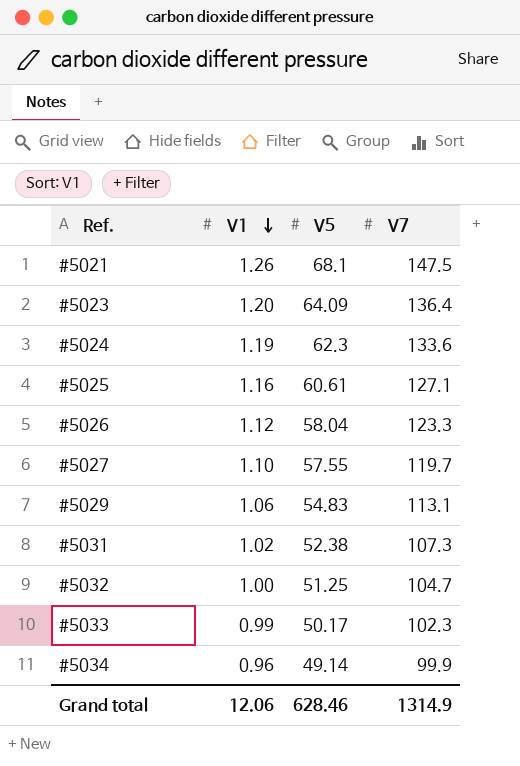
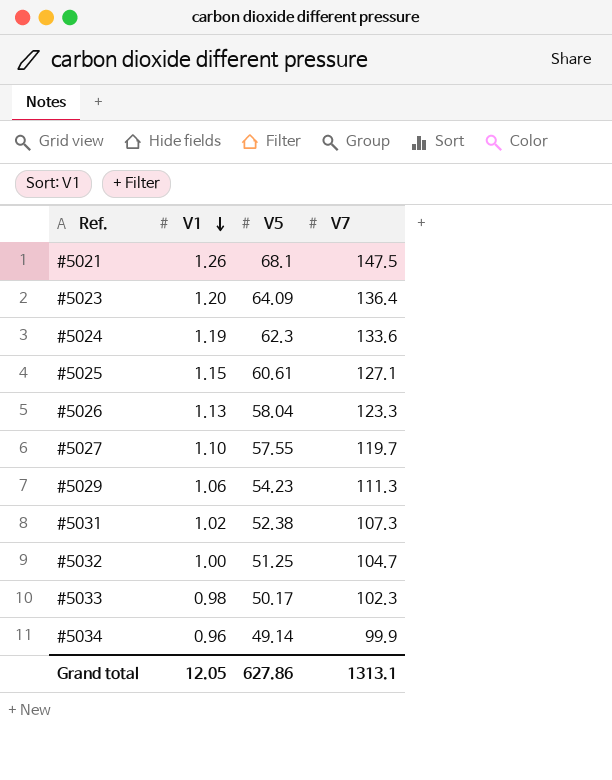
#5025 | V1: 1.16 -> 1.15
#5026 | V1: 1.12 -> 1.13
#5029 | V5: 54.83 -> 54.23
#5029 | V7: 113.1 -> 111.3
#5033 | V1: 0.99 -> 0.98
Grand total | V1: 12.06 -> 12.05
Grand total | V5: 628.46 -> 627.86
Grand total | V7: 1314.9 -> 1313.1

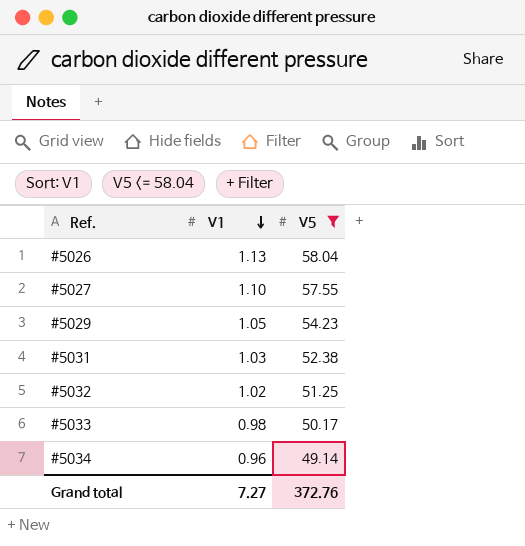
filter: none -> V5 <= 58.04
column V7 | position: 4 -> none
#5029 | V1: 1.06 -> 1.05
#5031 | V1: 1.02 -> 1.03
#5032 | V1: 1.00 -> 1.02
Grand total | V1: 12.05 -> 7.27
Grand total | V5: 627.86 -> 372.76

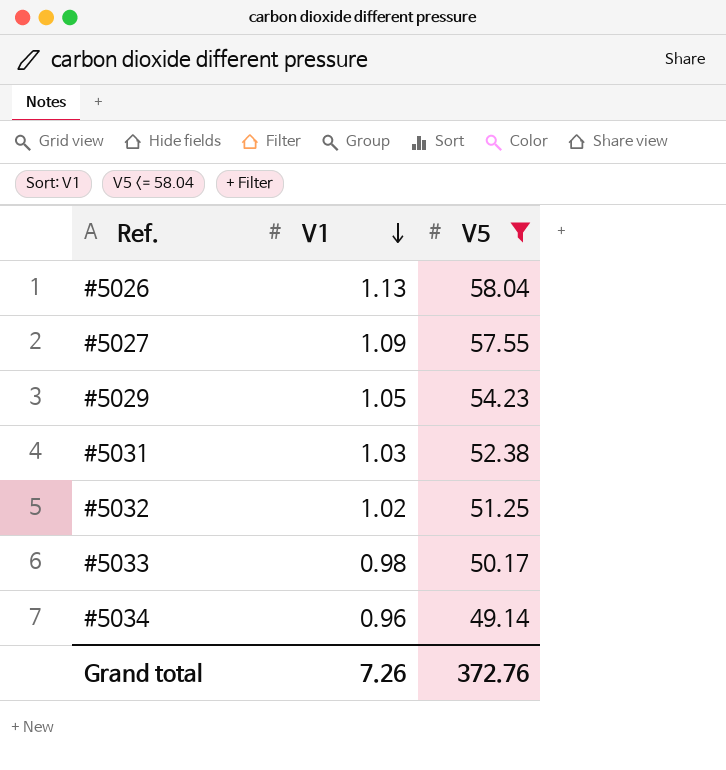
#5027 | V1: 1.10 -> 1.09
Grand total | V1: 7.27 -> 7.26

